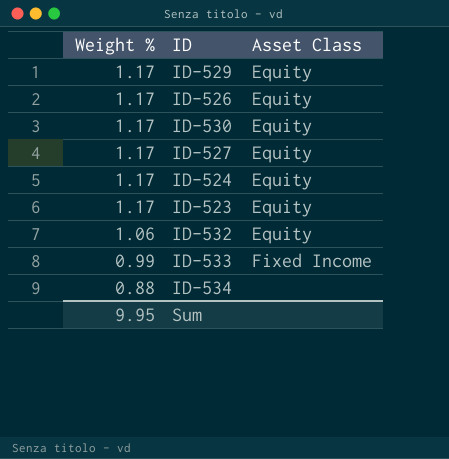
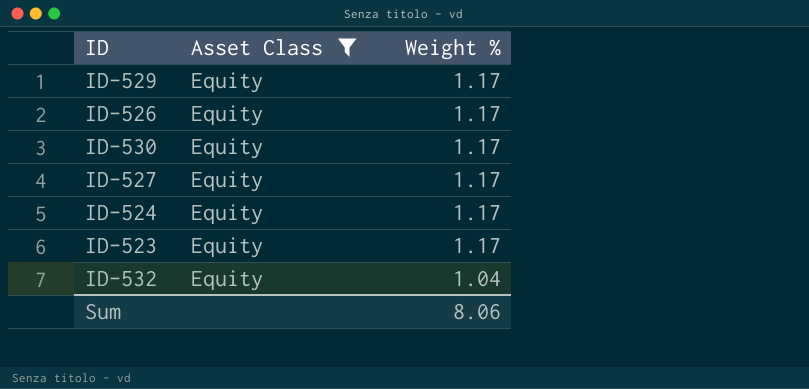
filter: none -> Asset Class = Equity
column Weight % | position: 1 -> 3
ID-532 | Weight %: 1.06 -> 1.04
Sum | Weight %: 9.95 -> 8.06

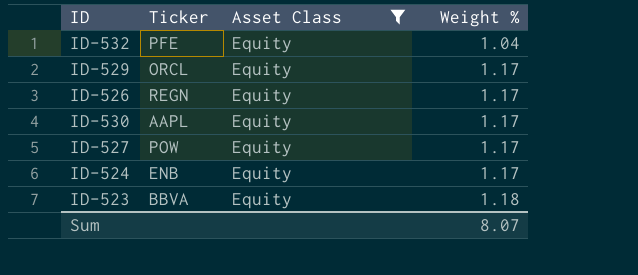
row order: Weight % descending -> Weight % ascending
column Ticker | position: none -> 2
ID-523 | Weight %: 1.17 -> 1.18
Sum | Weight %: 8.06 -> 8.07

